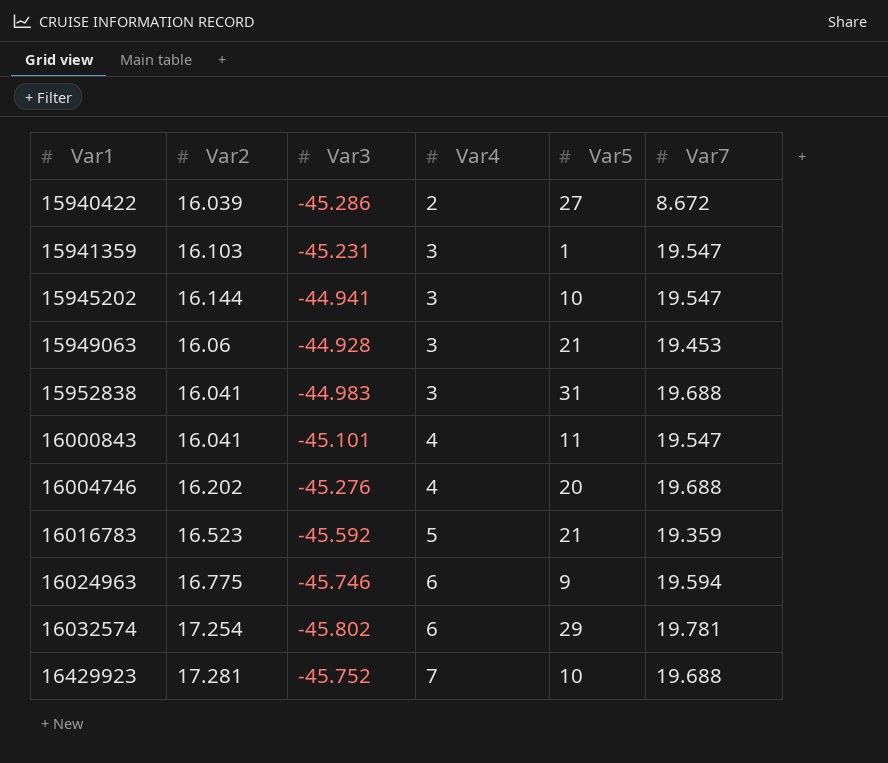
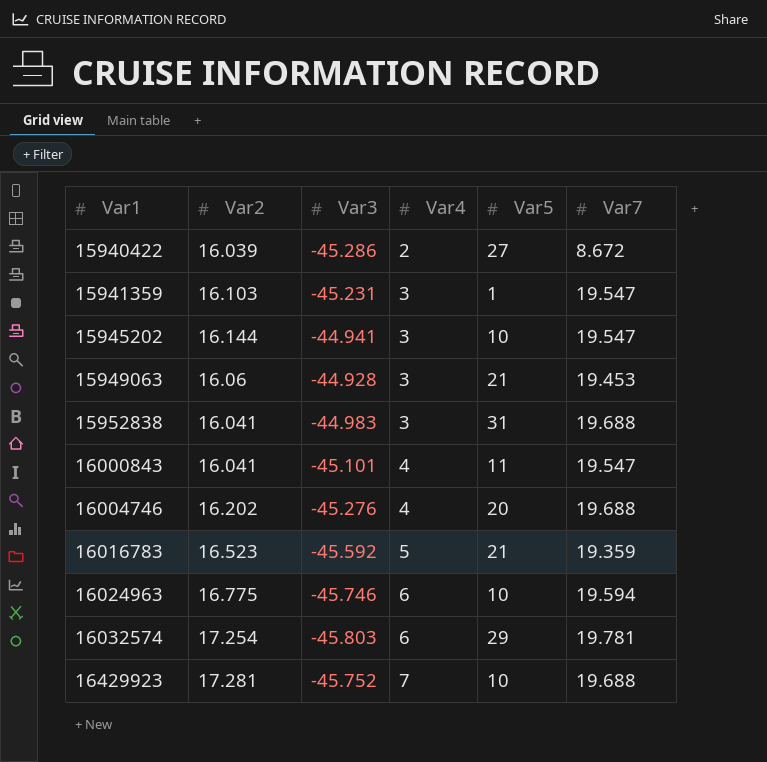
16024963 | Var5: 9 -> 10
16032574 | Var3: -45.802 -> -45.803

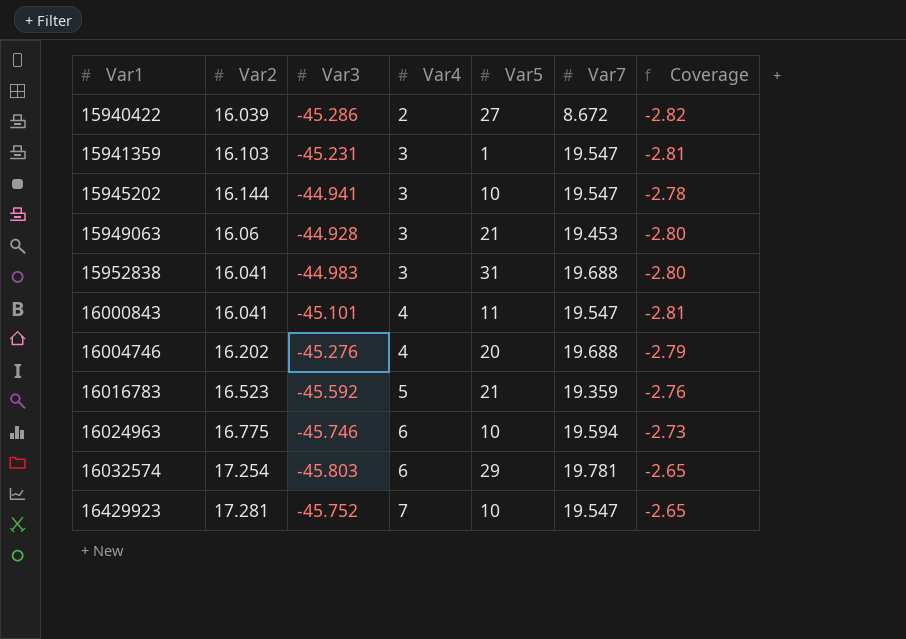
column Coverage | formula: none -> [Var3] / [Var2]
16429923 | Var7: 19.688 -> 19.547

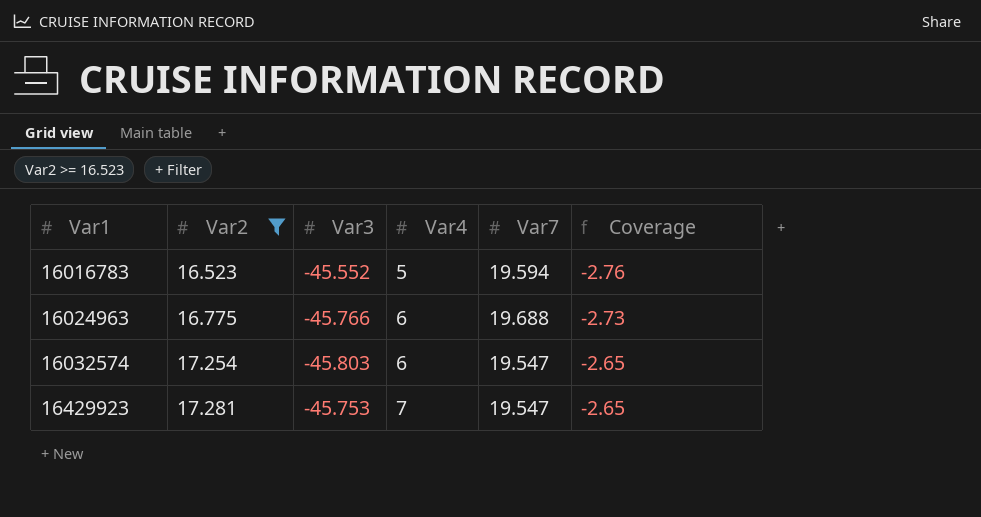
filter: none -> Var2 >= 16.523
column Var5 | position: 5 -> none
16016783 | Var3: -45.592 -> -45.552
16016783 | Var7: 19.359 -> 19.594
16024963 | Var3: -45.746 -> -45.766
16024963 | Var7: 19.594 -> 19.688
16032574 | Var7: 19.781 -> 19.547
16429923 | Var3: -45.752 -> -45.753

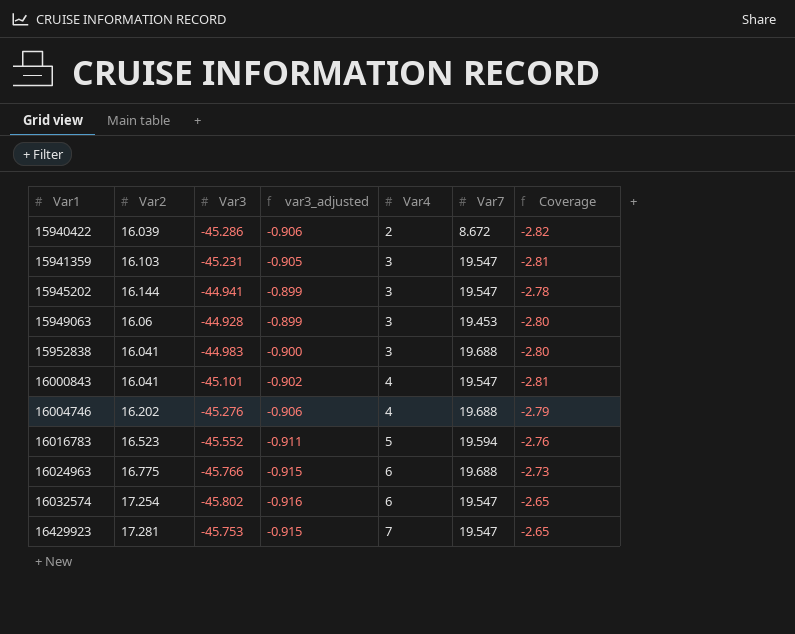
filter: Var2 >= 16.523 -> none
column var3_adjusted | formula: none -> [Var3] * 0.02
16032574 | Var3: -45.803 -> -45.802

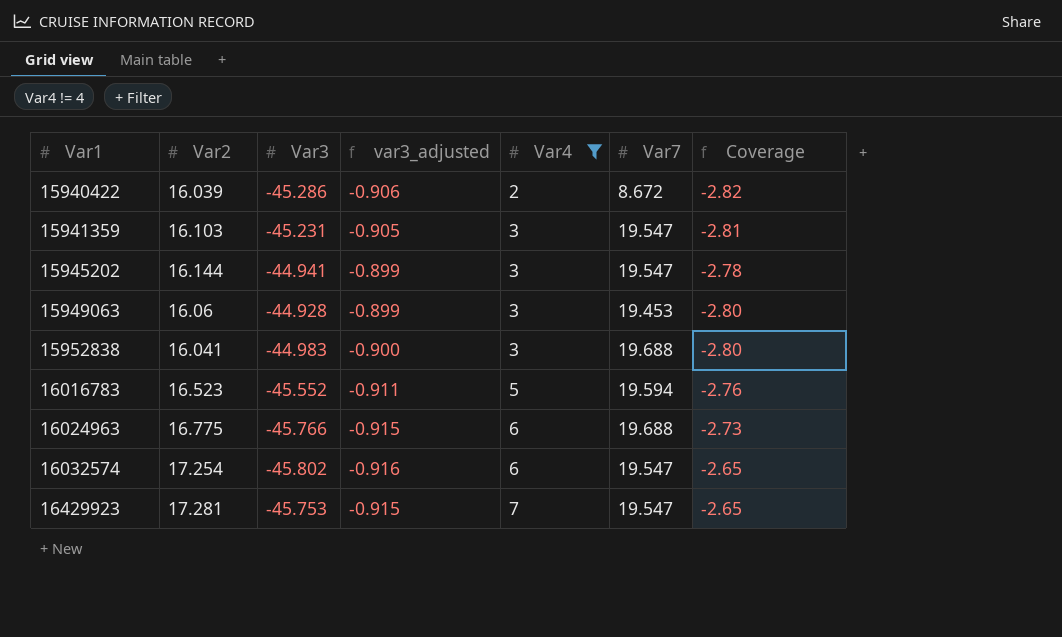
filter: none -> Var4 != 4

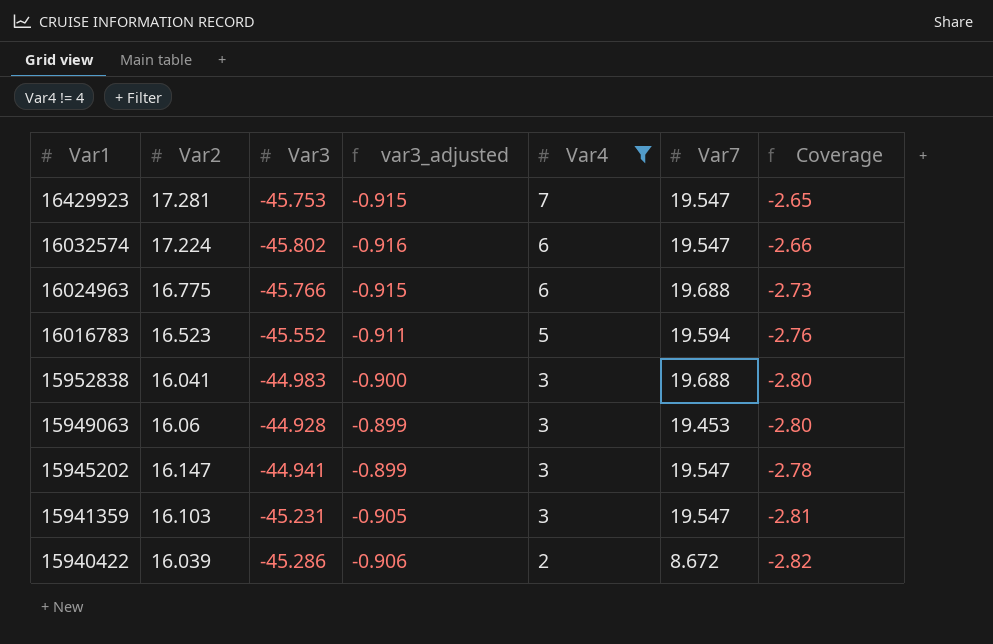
row order: Var1 ascending -> Var1 descending
16032574 | Var2: 17.254 -> 17.224
16032574 | Coverage: -2.65 -> -2.66
15945202 | Var2: 16.144 -> 16.147

